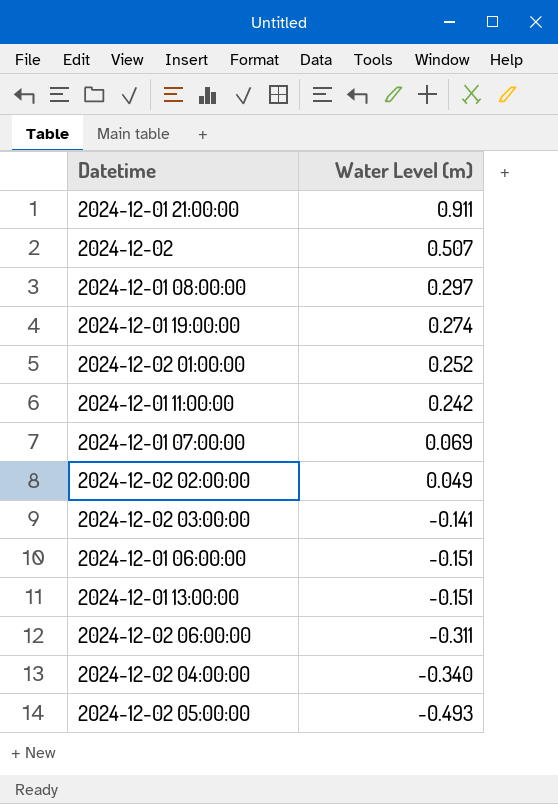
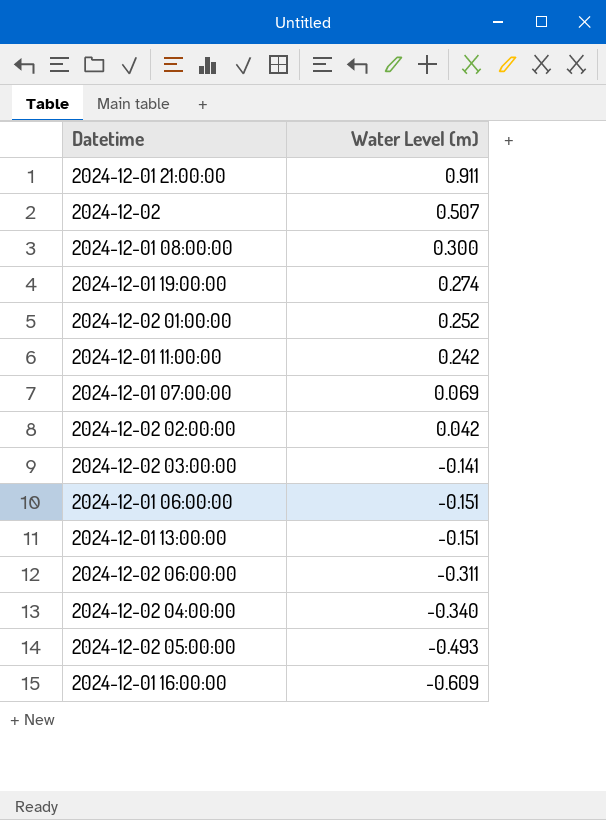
2024-12-01 08:00:00 | Water Level (m): 0.297 -> 0.300
2024-12-02 02:00:00 | Water Level (m): 0.049 -> 0.042
row 2024-12-01 16:00:00: none -> -0.609

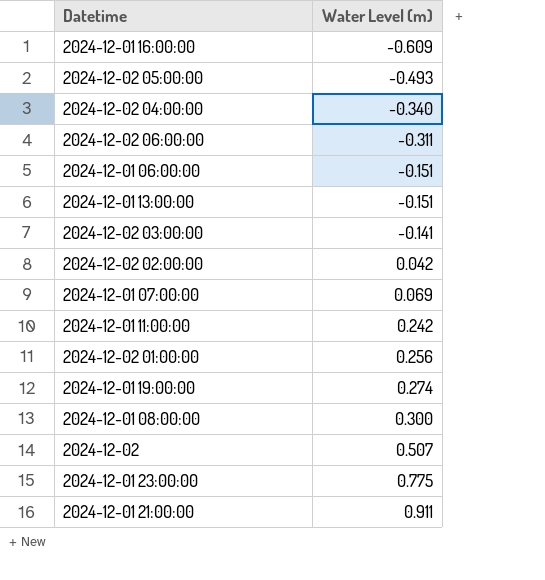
row order: Water Level (m) descending -> Water Level (m) ascending
2024-12-02 01:00:00 | Water Level (m): 0.252 -> 0.256
row 2024-12-01 23:00:00: none -> 0.775

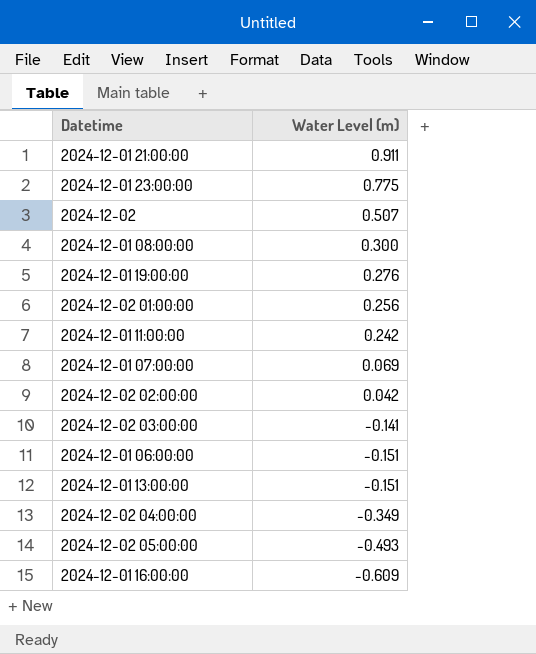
row order: Water Level (m) ascending -> Water Level (m) descending
row 2024-12-02 06:00:00: -0.311 -> none
2024-12-01 19:00:00 | Water Level (m): 0.274 -> 0.276
2024-12-02 04:00:00 | Water Level (m): -0.340 -> -0.349

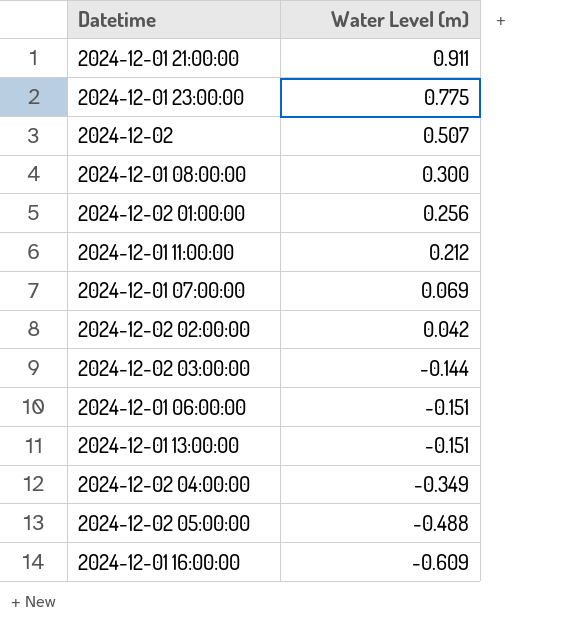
row 2024-12-01 19:00:00: 0.276 -> none
2024-12-01 11:00:00 | Water Level (m): 0.242 -> 0.212
2024-12-02 03:00:00 | Water Level (m): -0.141 -> -0.144
2024-12-02 05:00:00 | Water Level (m): -0.493 -> -0.488

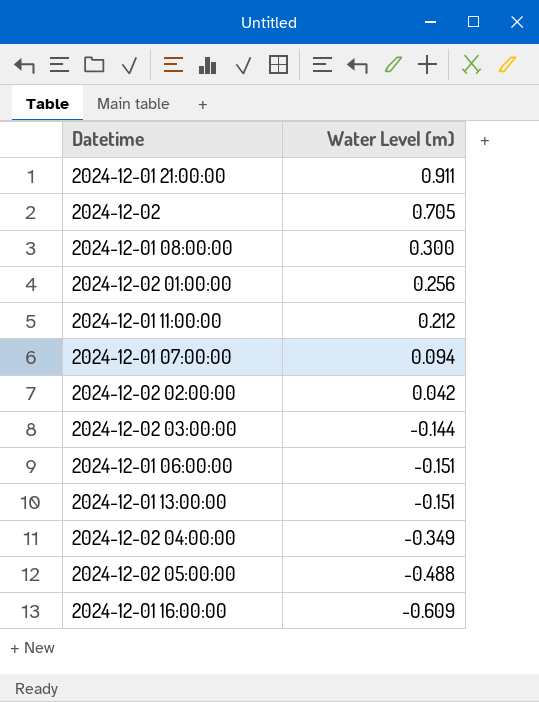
row 2024-12-01 23:00:00: 0.775 -> none
2024-12-02 | Water Level (m): 0.507 -> 0.705
2024-12-01 07:00:00 | Water Level (m): 0.069 -> 0.094

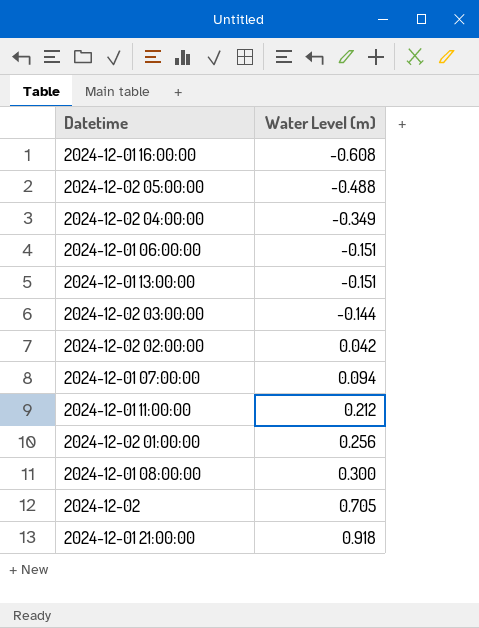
row order: Water Level (m) descending -> Water Level (m) ascending
2024-12-01 16:00:00 | Water Level (m): -0.609 -> -0.608
2024-12-01 21:00:00 | Water Level (m): 0.911 -> 0.918

